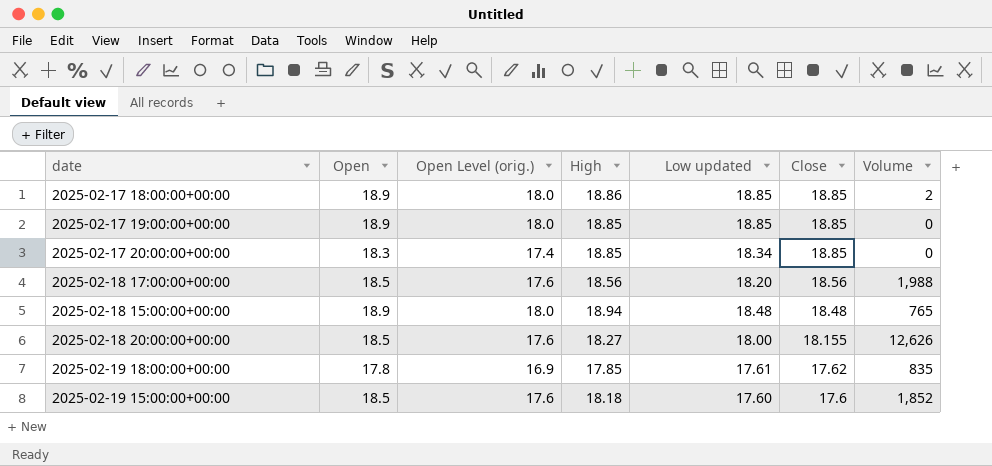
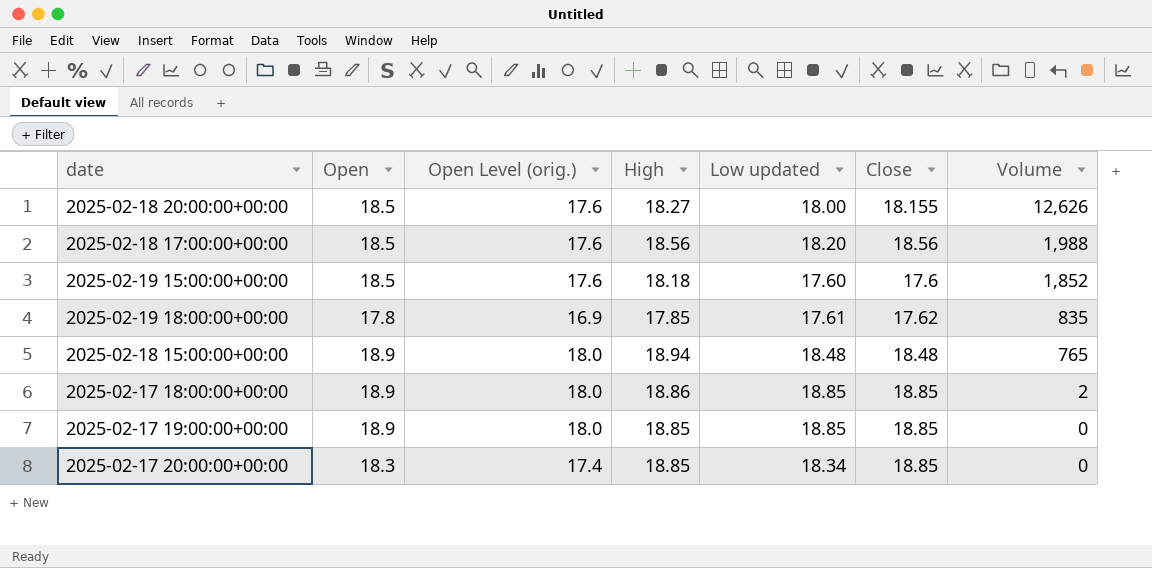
row order: Close descending -> Volume descending

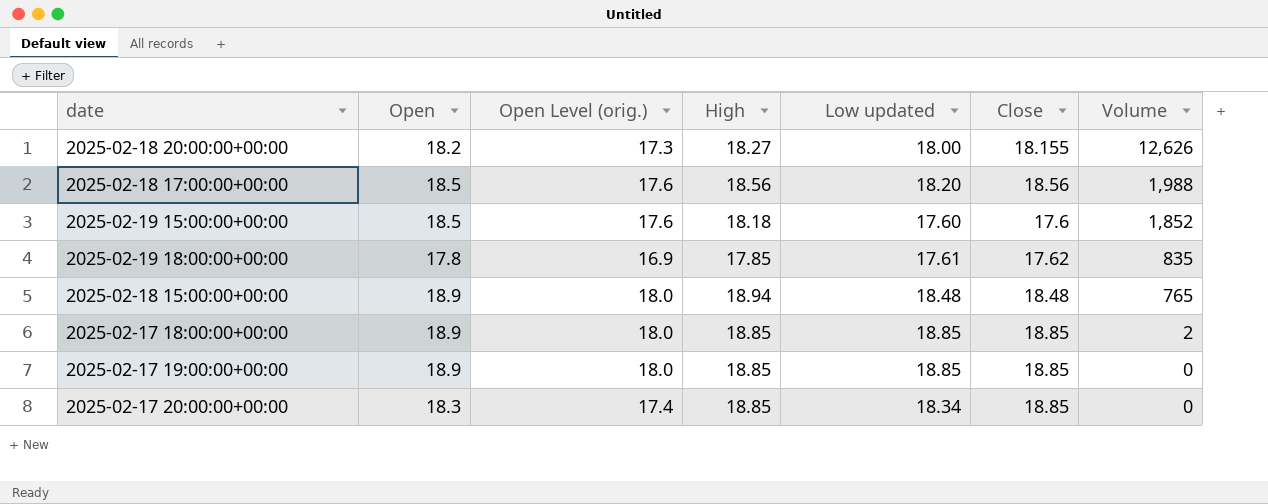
2025-02-18 20:00:00+00:00 | Open: 18.5 -> 18.2
2025-02-18 20:00:00+00:00 | Open Level (orig.): 17.6 -> 17.3
2025-02-17 18:00:00+00:00 | High: 18.86 -> 18.85

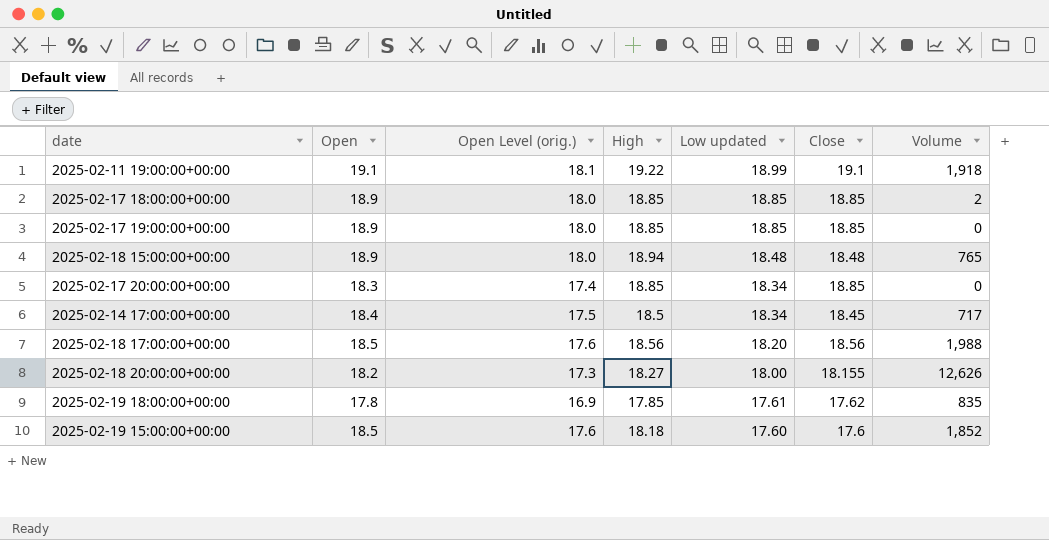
row order: Volume descending -> Low updated descending
row 2025-02-11 19:00:00+00:00: none -> 19.1 | 18.1 | 19.22 | 18.99 | 19.1 | 1,918
row 2025-02-14 17:00:00+00:00: none -> 18.4 | 17.5 | 18.5 | 18.34 | 18.45 | 717

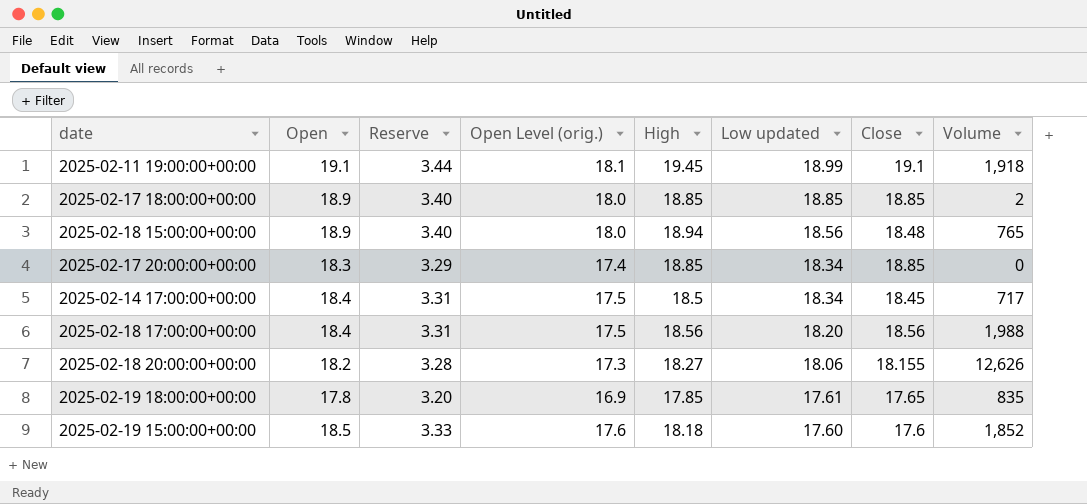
column Reserve | formula: none -> [Open] * 0.18
row 2025-02-17 19:00:00+00:00: 18.9 | 18.0 | 18.85 | 18.85 | 18.85 | 0 -> none
2025-02-11 19:00:00+00:00 | High: 19.22 -> 19.45
2025-02-18 15:00:00+00:00 | Low updated: 18.48 -> 18.56
2025-02-18 17:00:00+00:00 | Open: 18.5 -> 18.4
2025-02-18 17:00:00+00:00 | Open Level (orig.): 17.6 -> 17.5
2025-02-18 20:00:00+00:00 | Low updated: 18.00 -> 18.06
2025-02-19 18:00:00+00:00 | Close: 17.62 -> 17.65

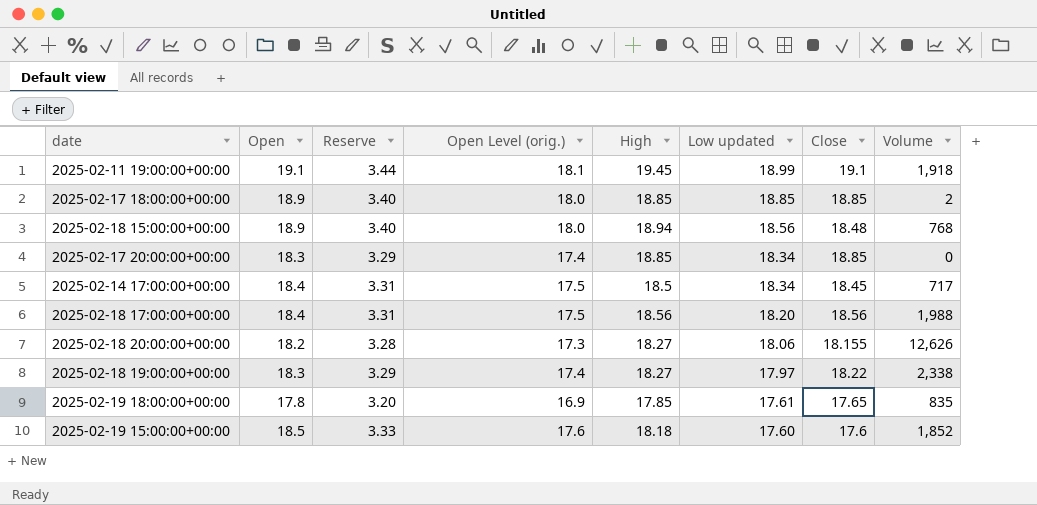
2025-02-18 15:00:00+00:00 | Volume: 765 -> 768
row 2025-02-18 19:00:00+00:00: none -> 18.3 | 3.29 | 17.4 | 18.27 | 17.97 | 18.22 | 2,338

